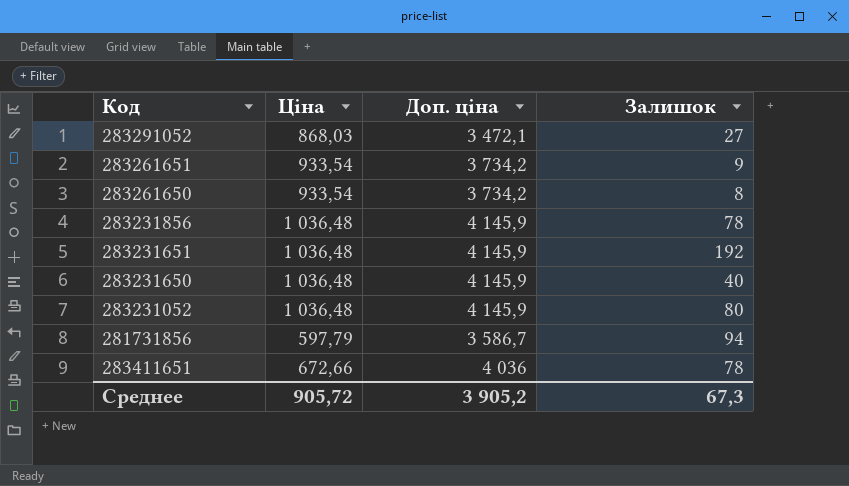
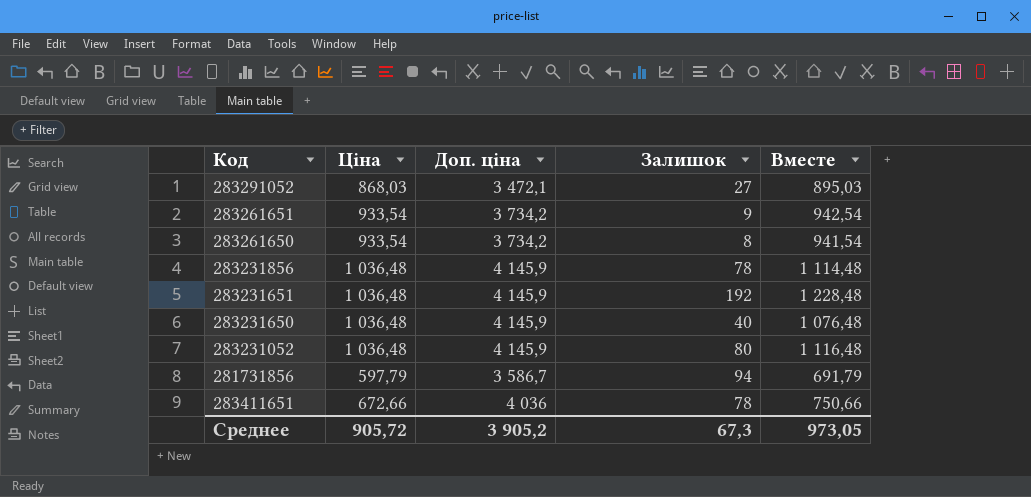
column Вместе | formula: none -> [Ціна] + [Залишок]

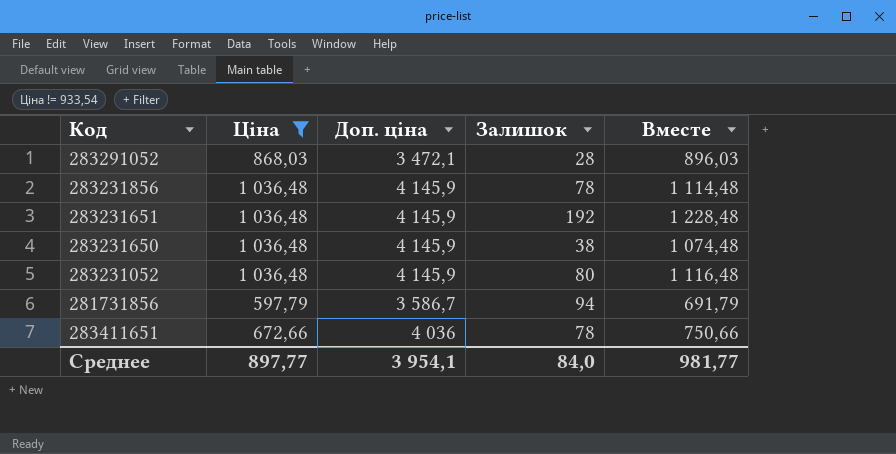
filter: none -> Ціна != 933,54
283291052 | Залишок: 27 -> 28
283291052 | Вместе: 895,03 -> 896,03
283231650 | Залишок: 40 -> 38
283231650 | Вместе: 1 076,48 -> 1 074,48
Среднее | Ціна: 905,72 -> 897,77
Среднее | Доп. ціна: 3 905,2 -> 3 954,1
Среднее | Залишок: 67,3 -> 84,0
Среднее | Вместе: 973,05 -> 981,77

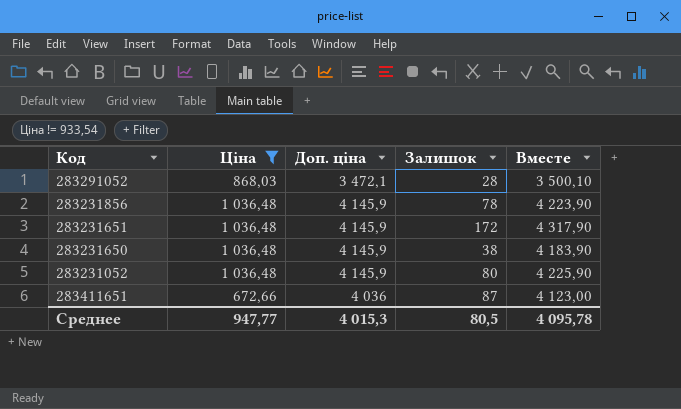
column Вместе | formula: [Ціна] + [Залишок] -> [Доп. ціна] + [Залишок]
row 281731856: 597,79 | 3 586,7 | 94 | 691,79 -> none
283231651 | Залишок: 192 -> 172
283411651 | Залишок: 78 -> 87
Среднее | Ціна: 897,77 -> 947,77
Среднее | Доп. ціна: 3 954,1 -> 4 015,3
Среднее | Залишок: 84,0 -> 80,5
Среднее | Вместе: 981,77 -> 4 095,78

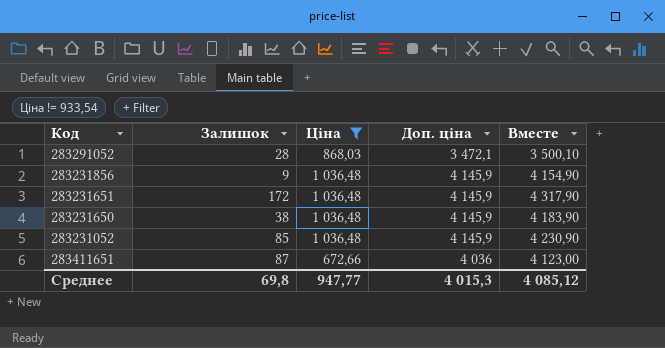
column Залишок | position: 4 -> 2
283231856 | Залишок: 78 -> 9
283231856 | Вместе: 4 223,90 -> 4 154,90
283231052 | Залишок: 80 -> 85
283231052 | Вместе: 4 225,90 -> 4 230,90
Среднее | Залишок: 80,5 -> 69,8
Среднее | Вместе: 4 095,78 -> 4 085,12

